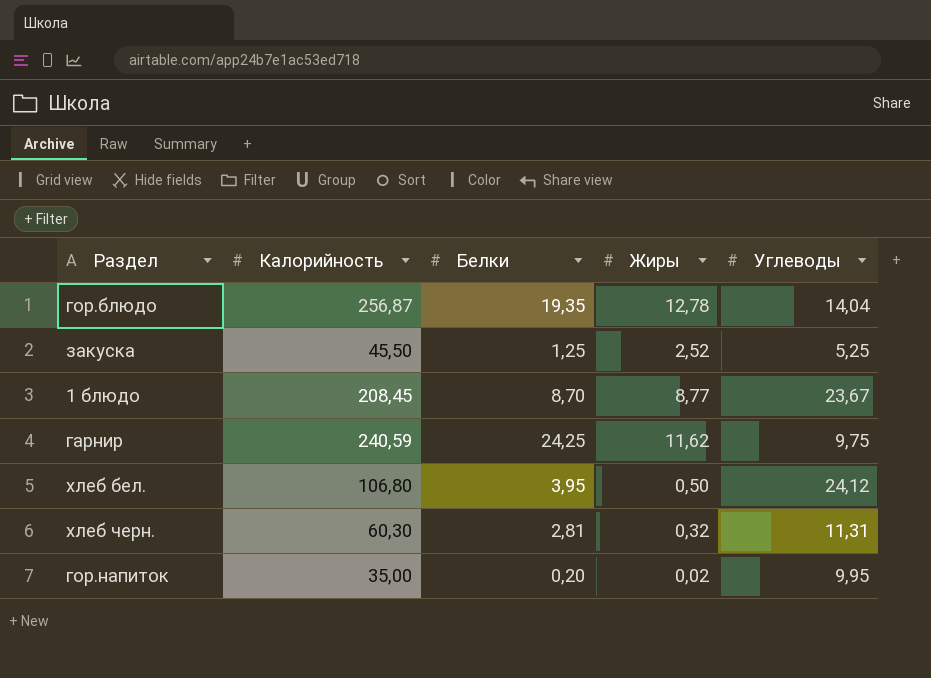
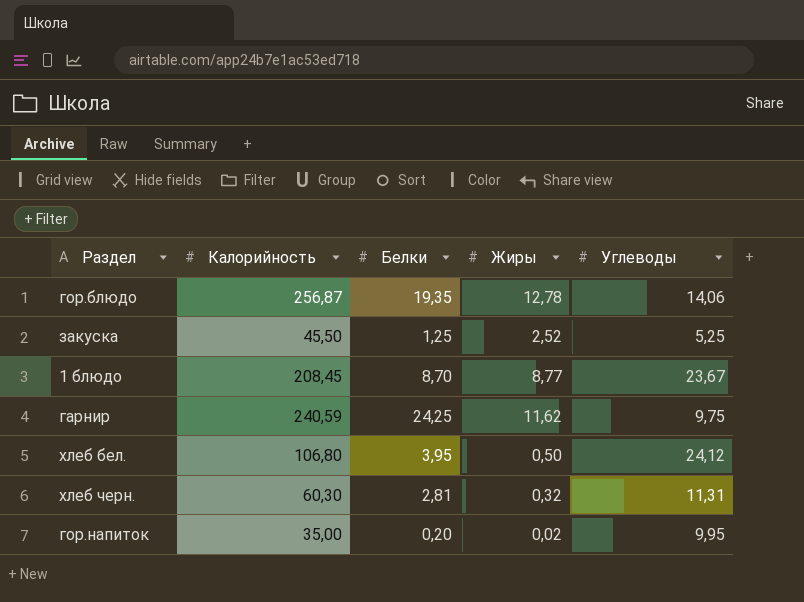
гор.блюдо | Углеводы: 14,04 -> 14,06

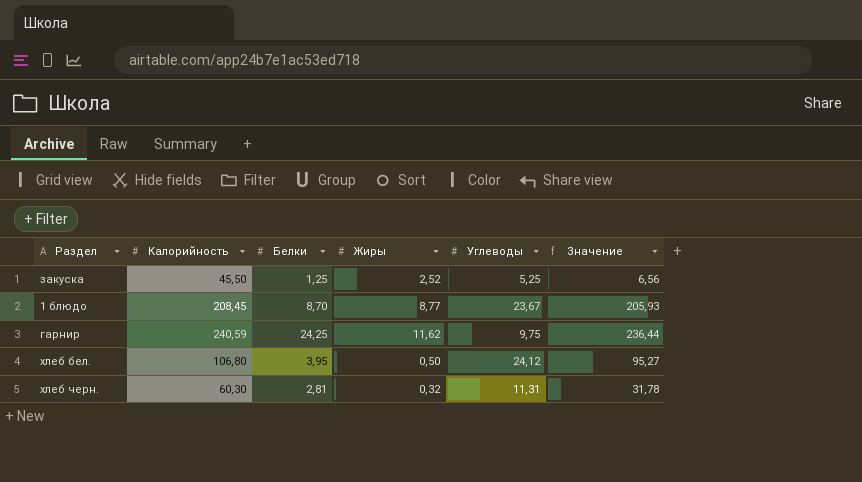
column Значение | formula: none -> [Белки] * [Углеводы]
row гор.блюдо: 256,87 | 19,35 | 12,78 | 14,06 -> none
row гор.напиток: 35,00 | 0,20 | 0,02 | 9,95 -> none

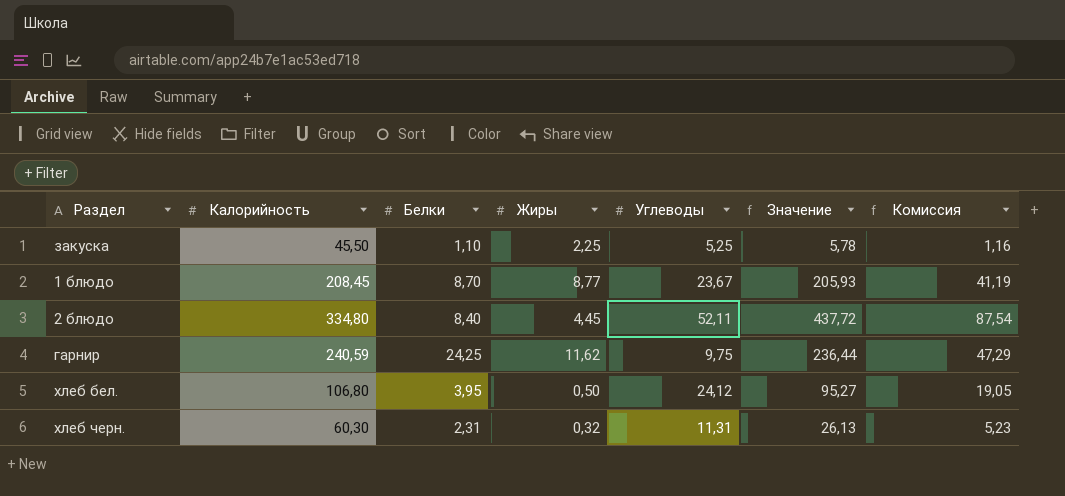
column Комиссия | formula: none -> [Значение] * 0,2
закуска | Белки: 1,25 -> 1,10
закуска | Жиры: 2,52 -> 2,25
закуска | Значение: 6,56 -> 5,78
row 2 блюдо: none -> 334,80 | 8,40 | 4,45 | 52,11 | 437,72 | 87,54
хлеб черн. | Белки: 2,81 -> 2,31
хлеб черн. | Значение: 31,78 -> 26,13

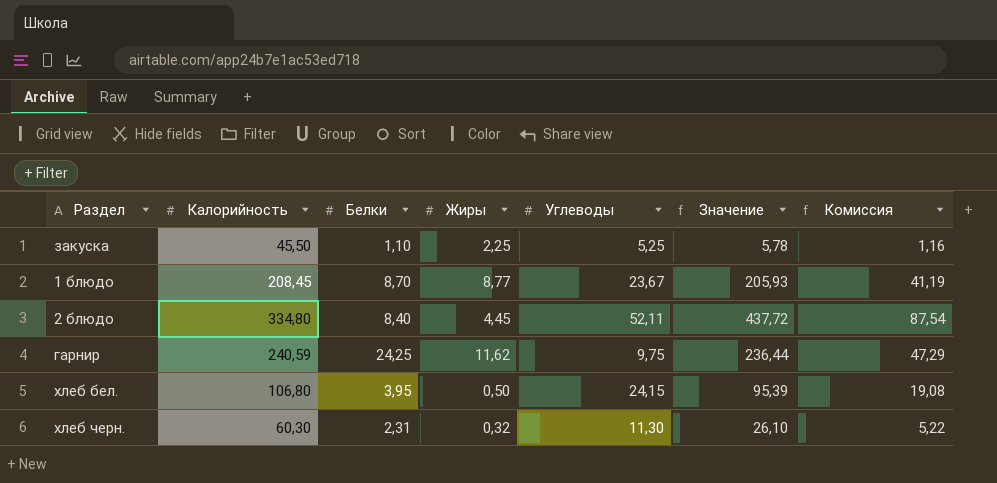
хлеб бел. | Углеводы: 24,12 -> 24,15
хлеб бел. | Значение: 95,27 -> 95,39
хлеб бел. | Комиссия: 19,05 -> 19,08
хлеб черн. | Углеводы: 11,31 -> 11,30
хлеб черн. | Значение: 26,13 -> 26,10
хлеб черн. | Комиссия: 5,23 -> 5,22

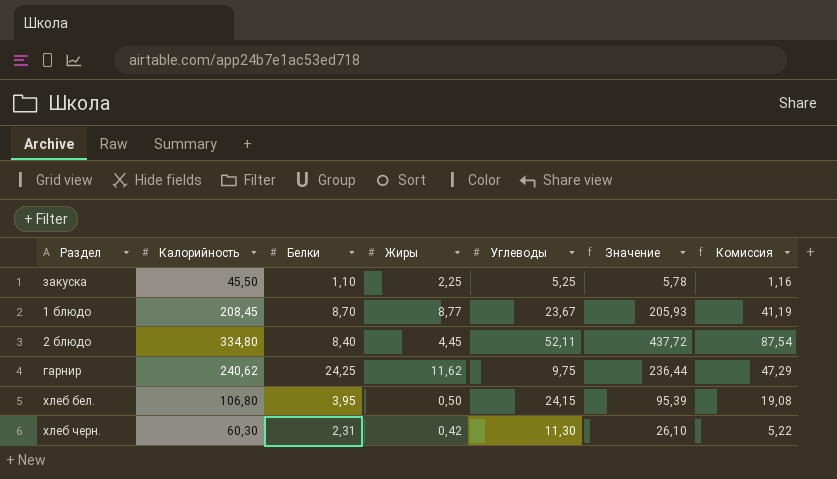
гарнир | Калорийность: 240,59 -> 240,62
хлеб черн. | Жиры: 0,32 -> 0,42

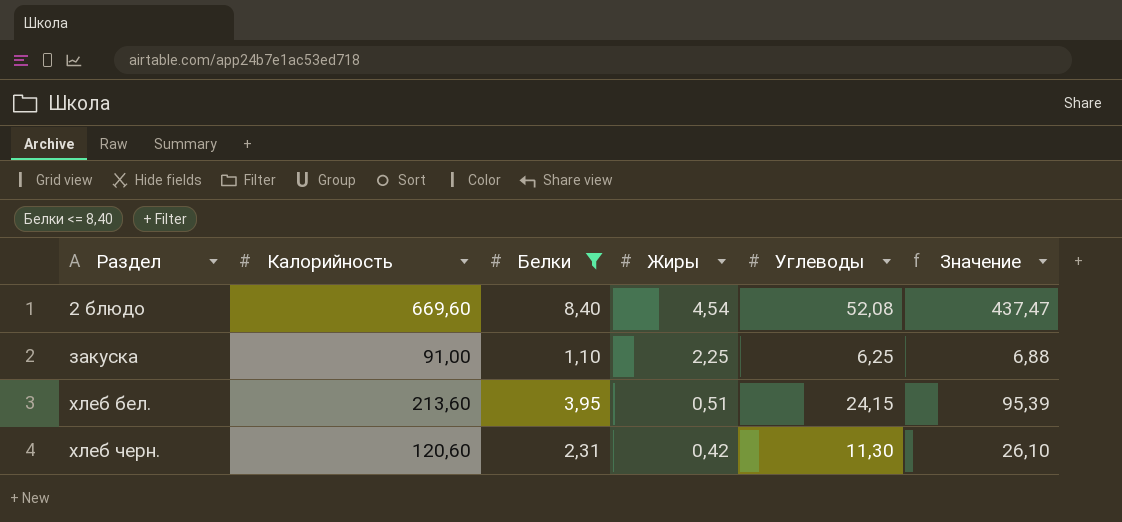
filter: none -> Белки <= 8,40
row order: none -> Раздел ascending
column Комиссия | formula: [Значение] * 0,2 -> none
2 блюдо | Калорийность: 334,80 -> 669,60
2 блюдо | Жиры: 4,45 -> 4,54
2 блюдо | Углеводы: 52,11 -> 52,08
2 блюдо | Значение: 437,72 -> 437,47
закуска | Калорийность: 45,50 -> 91,00
закуска | Углеводы: 5,25 -> 6,25
закуска | Значение: 5,78 -> 6,88
хлеб бел. | Калорийность: 106,80 -> 213,60
хлеб бел. | Жиры: 0,50 -> 0,51
хлеб черн. | Калорийность: 60,30 -> 120,60

